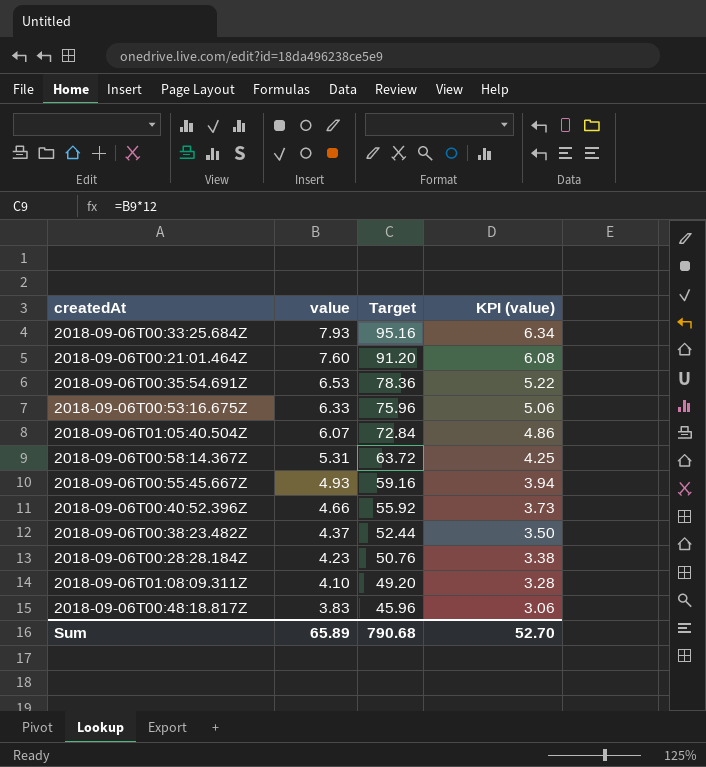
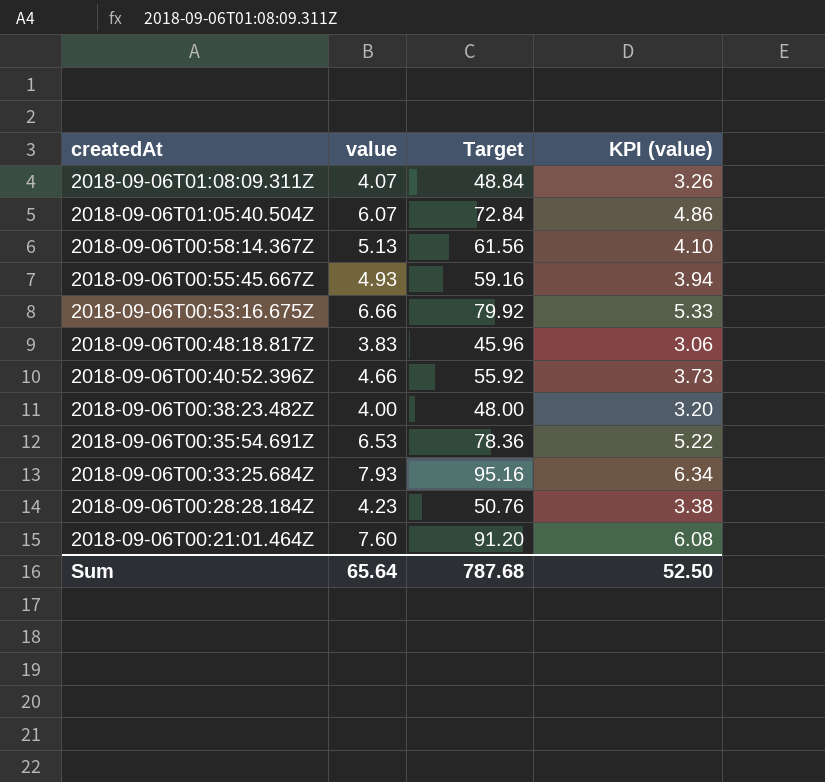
row order: value descending -> createdAt descending
2018-09-06T01:08:09.311Z | value: 4.10 -> 4.07
2018-09-06T01:08:09.311Z | Target: 49.20 -> 48.84
2018-09-06T01:08:09.311Z | KPI (value): 3.28 -> 3.26
2018-09-06T00:58:14.367Z | value: 5.31 -> 5.13
2018-09-06T00:58:14.367Z | Target: 63.72 -> 61.56
2018-09-06T00:58:14.367Z | KPI (value): 4.25 -> 4.10
2018-09-06T00:53:16.675Z | value: 6.33 -> 6.66
2018-09-06T00:53:16.675Z | Target: 75.96 -> 79.92
2018-09-06T00:53:16.675Z | KPI (value): 5.06 -> 5.33
2018-09-06T00:38:23.482Z | value: 4.37 -> 4.00
2018-09-06T00:38:23.482Z | Target: 52.44 -> 48.00
2018-09-06T00:38:23.482Z | KPI (value): 3.50 -> 3.20
Sum | value: 65.89 -> 65.64
Sum | Target: 790.68 -> 787.68
Sum | KPI (value): 52.70 -> 52.50

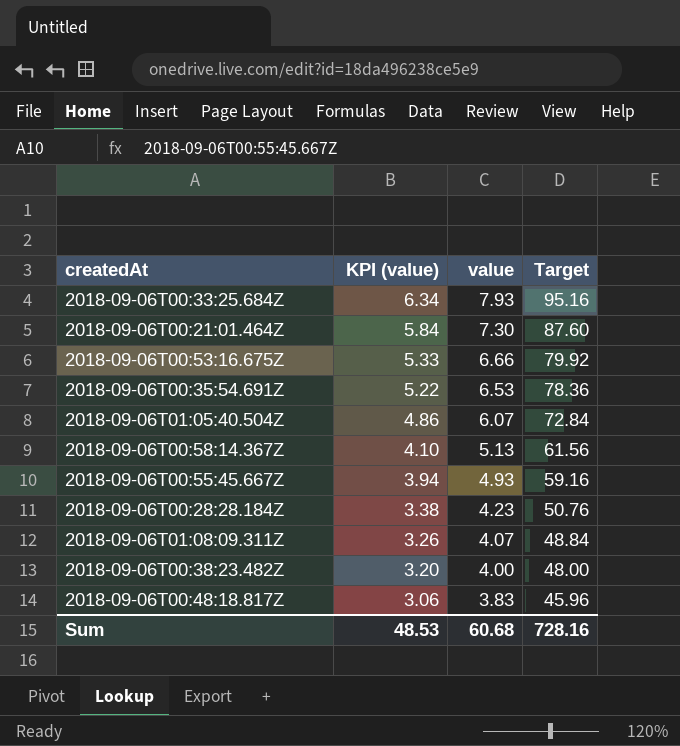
row order: createdAt descending -> KPI (value) descending
column KPI (value) | position: 4 -> 2
row 2018-09-06T00:40:52.396Z: 4.66 | 55.92 | 3.73 -> none
2018-09-06T00:21:01.464Z | KPI (value): 6.08 -> 5.84
2018-09-06T00:21:01.464Z | value: 7.60 -> 7.30
2018-09-06T00:21:01.464Z | Target: 91.20 -> 87.60
Sum | KPI (value): 52.50 -> 48.53
Sum | value: 65.64 -> 60.68
Sum | Target: 787.68 -> 728.16

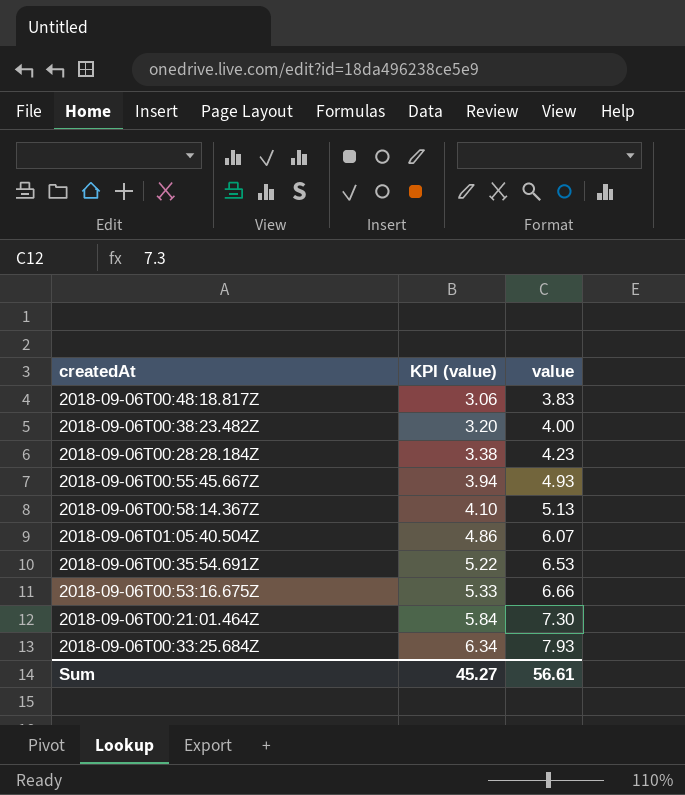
row order: KPI (value) descending -> KPI (value) ascending
column Target | formula: [value] * 12 -> none
row 2018-09-06T01:08:09.311Z: 3.26 | 4.07 | 48.84 -> none
Sum | KPI (value): 48.53 -> 45.27
Sum | value: 60.68 -> 56.61

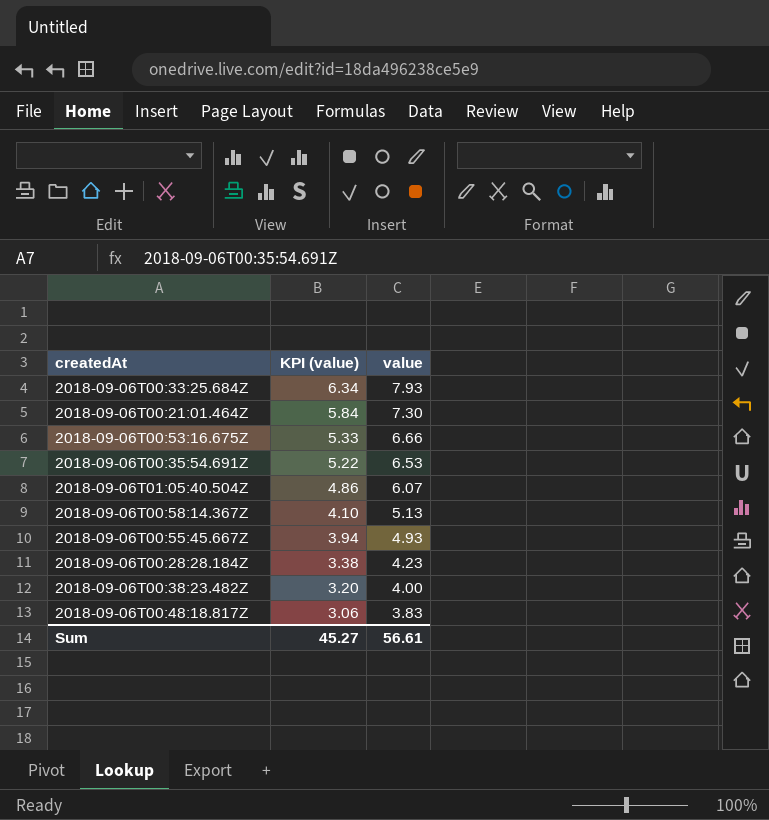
row order: KPI (value) ascending -> KPI (value) descending

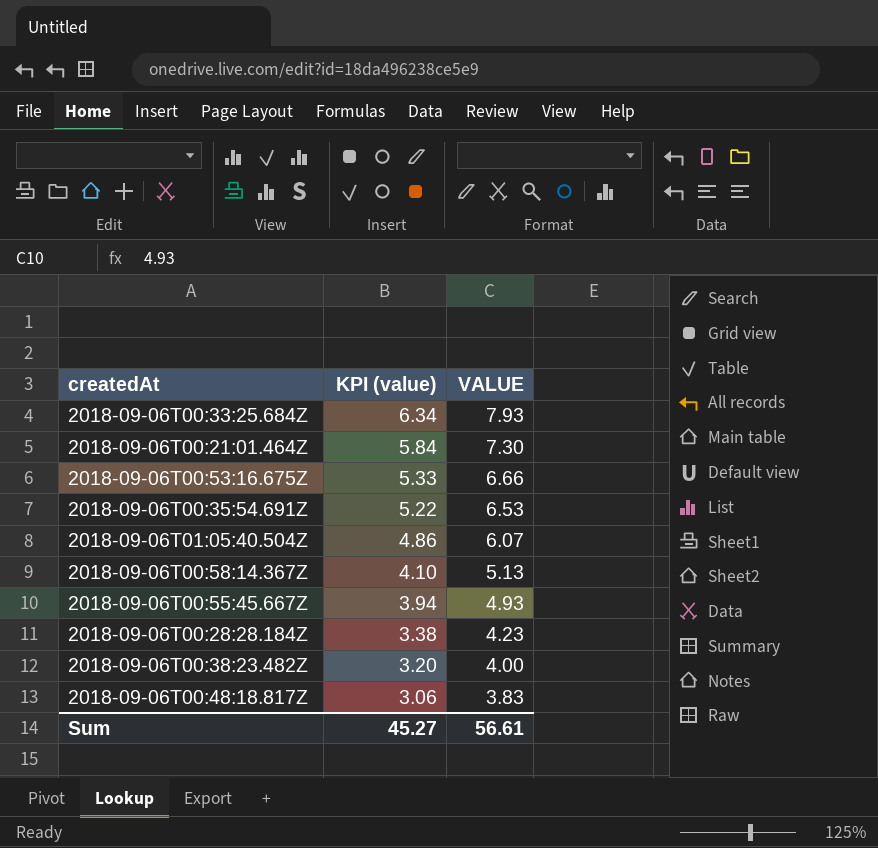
column name: value -> VALUE

